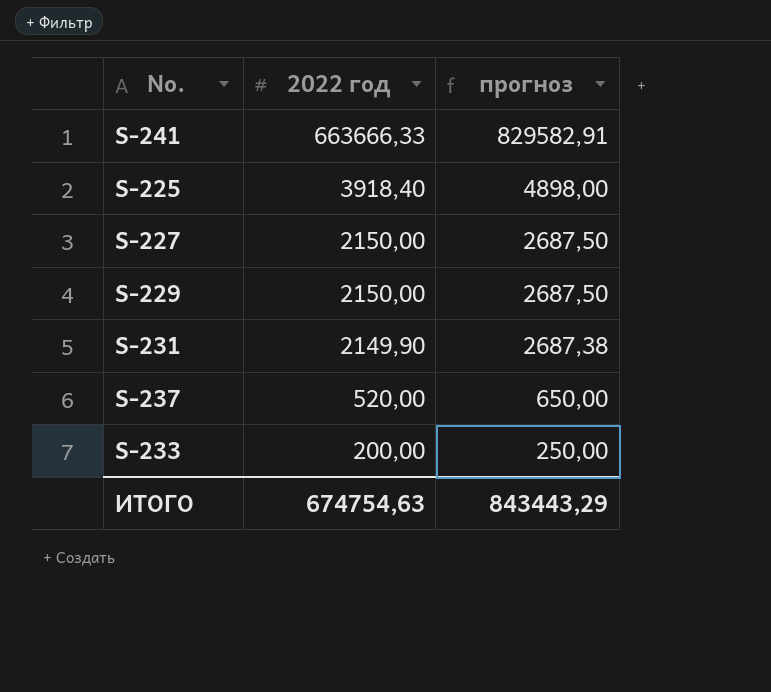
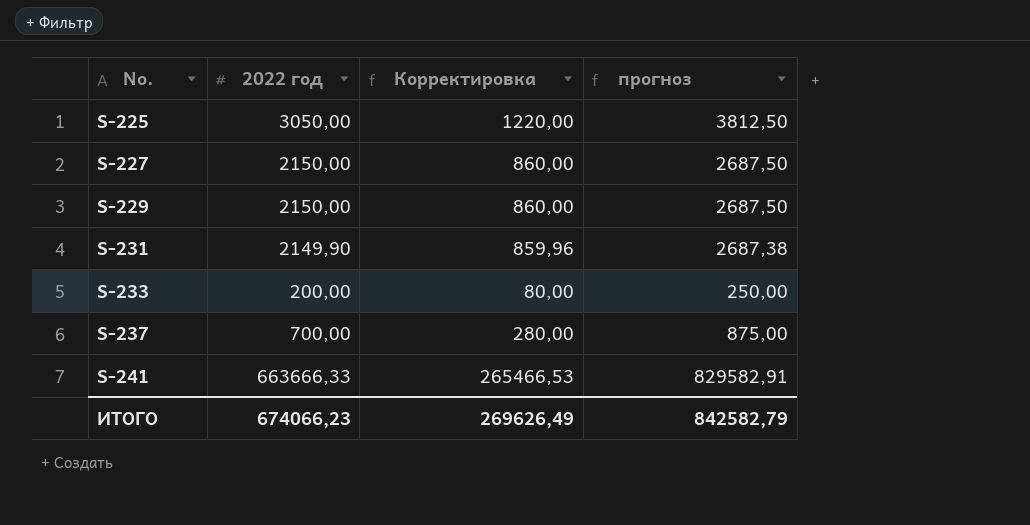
row order: 2022 год descending -> No. ascending
column Корректировка | formula: none -> [2022 год] * 0,4
S-225 | 2022 год: 3918,40 -> 3050,00
S-225 | прогноз: 4898,00 -> 3812,50
S-237 | 2022 год: 520,00 -> 700,00
S-237 | прогноз: 650,00 -> 875,00
ИТОГО | 2022 год: 674754,63 -> 674066,23
ИТОГО | прогноз: 843443,29 -> 842582,79

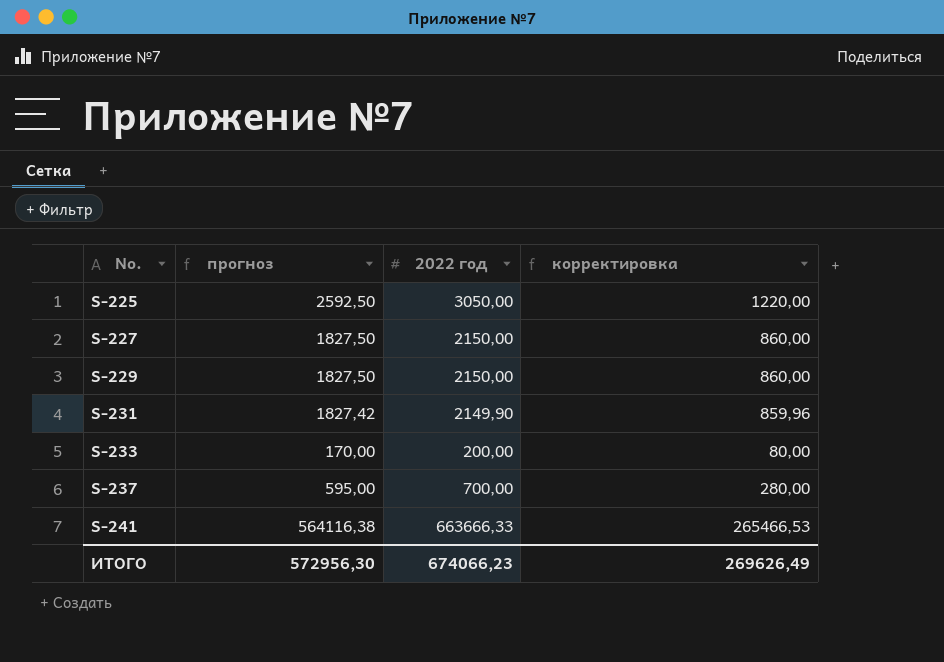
column прогноз | formula: [2022 год] * 1,25 -> [2022 год] * 0,85
column прогноз | position: 4 -> 2
column name: Корректировка -> корректировка
ИТОГО | прогноз: 842582,79 -> 572956,30

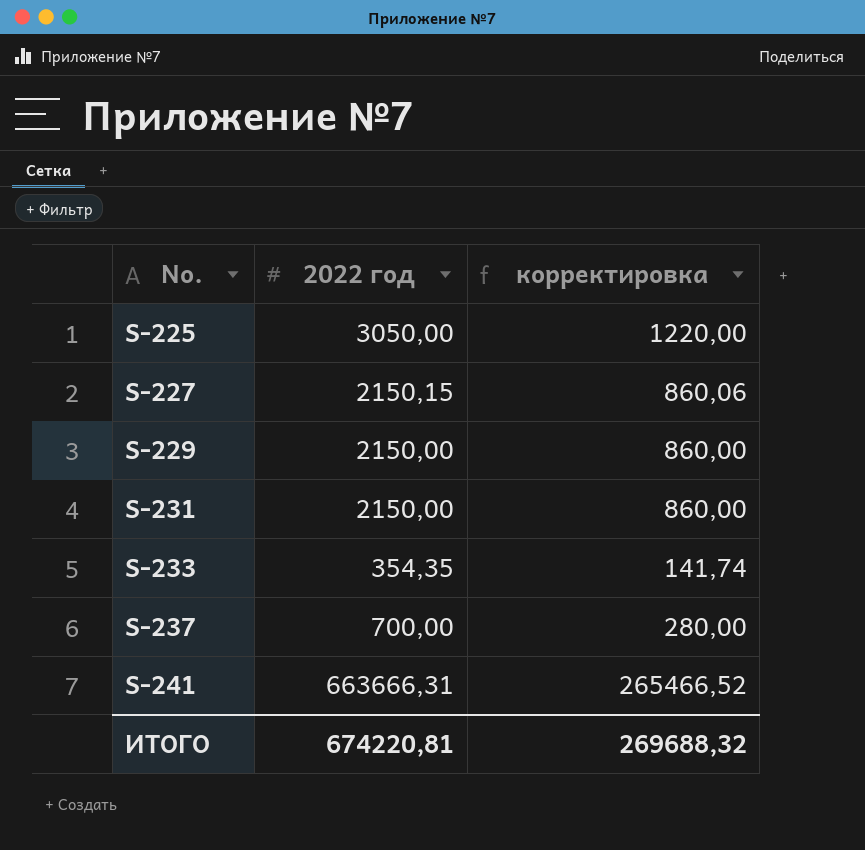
column прогноз | formula: [2022 год] * 0,85 -> none
S-227 | 2022 год: 2150,00 -> 2150,15
S-227 | корректировка: 860,00 -> 860,06
S-231 | 2022 год: 2149,90 -> 2150,00
S-231 | корректировка: 859,96 -> 860,00
S-233 | 2022 год: 200,00 -> 354,35
S-233 | корректировка: 80,00 -> 141,74
S-241 | 2022 год: 663666,33 -> 663666,31
S-241 | корректировка: 265466,53 -> 265466,52
ИТОГО | 2022 год: 674066,23 -> 674220,81
ИТОГО | корректировка: 269626,49 -> 269688,32

